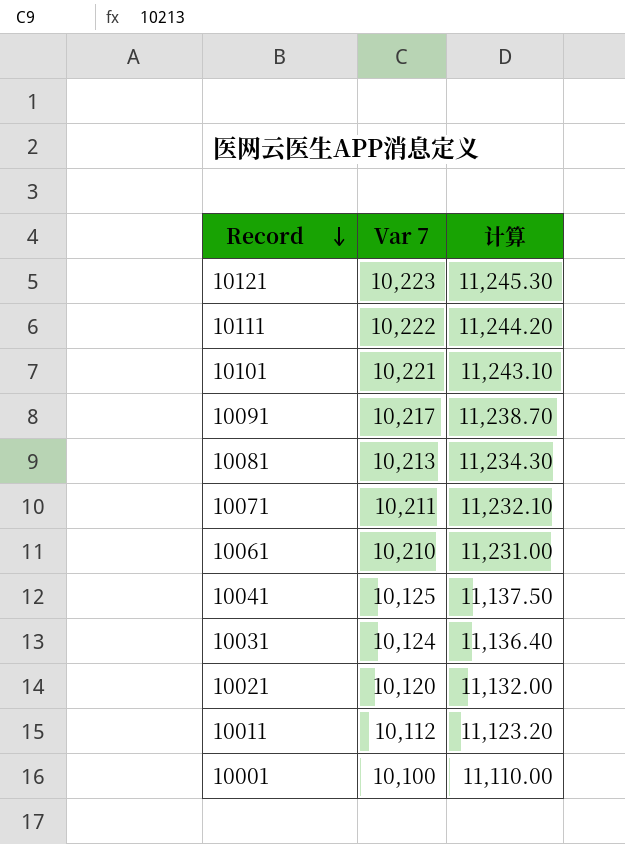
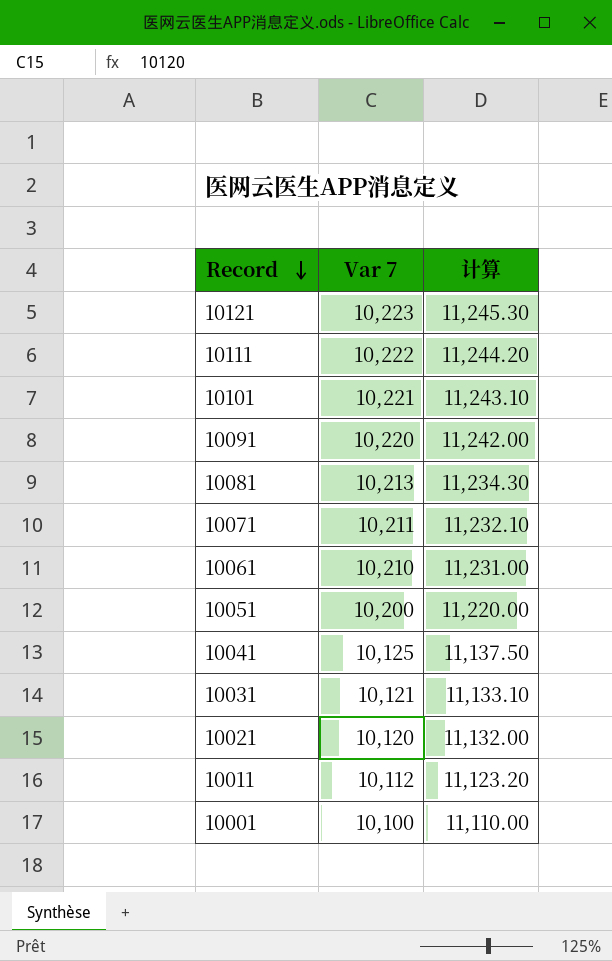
10091 | Var 7: 10,217 -> 10,220
10091 | 计算: 11,238.70 -> 11,242.00
row 10051: none -> 10,200 | 11,220.00
10031 | Var 7: 10,124 -> 10,121
10031 | 计算: 11,136.40 -> 11,133.10

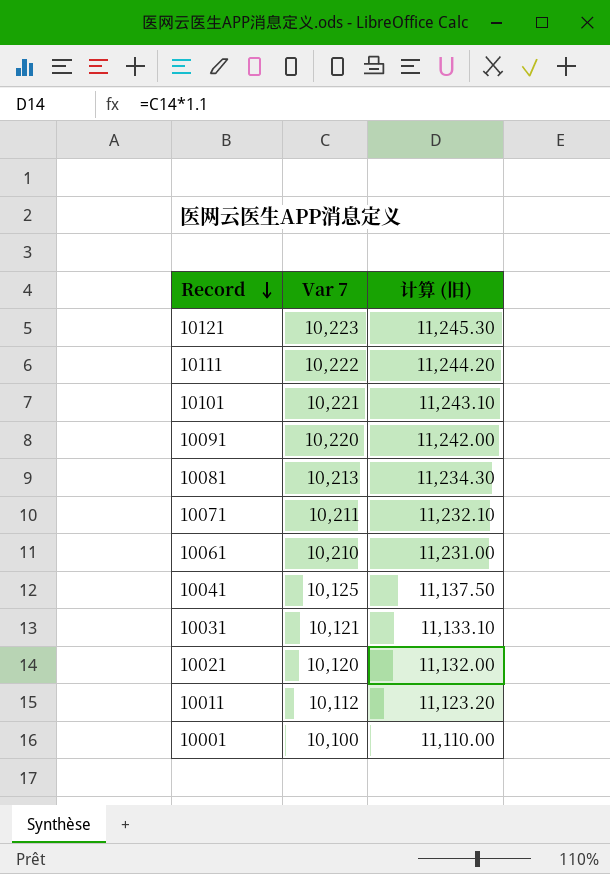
column name: 计算 -> 计算 (旧)
row 10051: 10,200 | 11,220.00 -> none

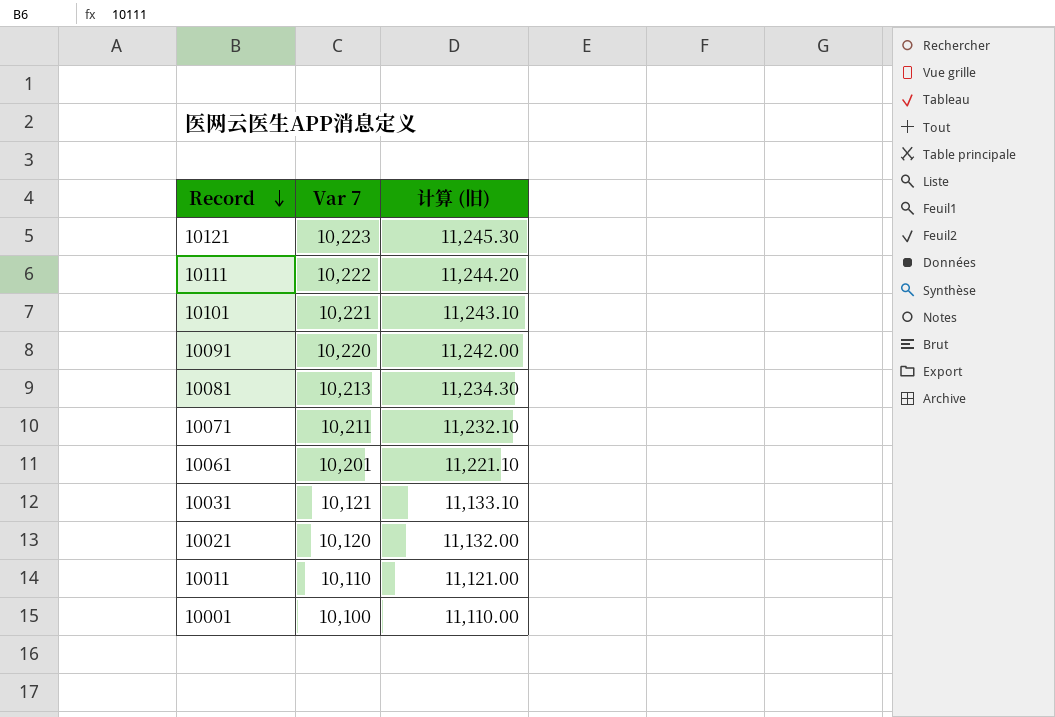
row 10041: 10,125 | 11,137.50 -> none
10061 | Var 7: 10,210 -> 10,201
10061 | 计算 (旧): 11,231.00 -> 11,221.10
10011 | Var 7: 10,112 -> 10,110
10011 | 计算 (旧): 11,123.20 -> 11,121.00

